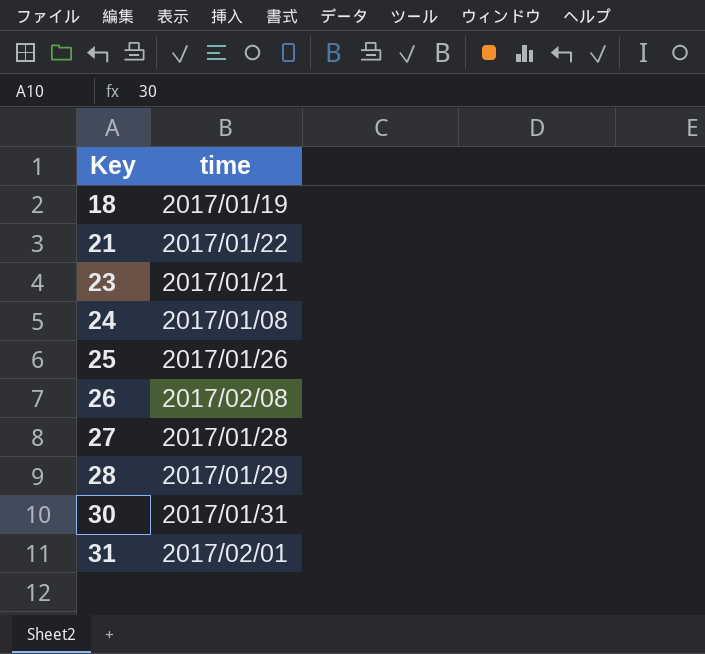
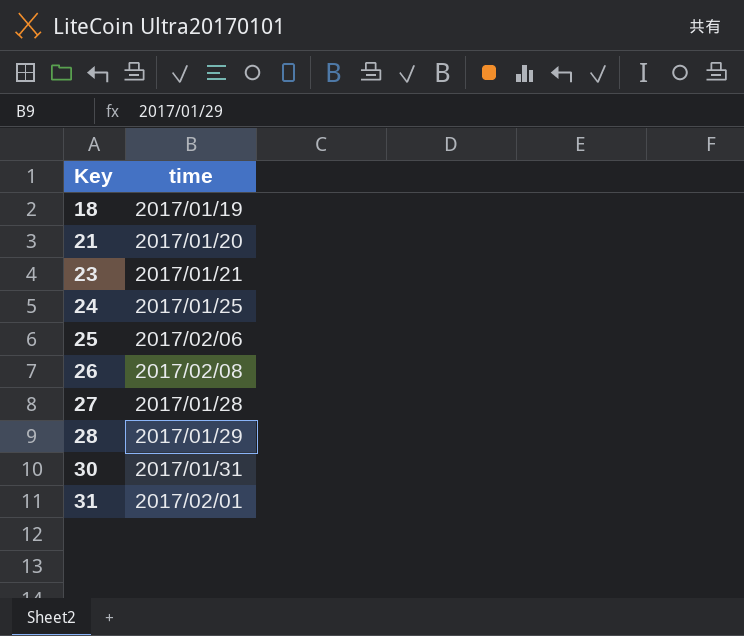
21 | time: 2017/01/22 -> 2017/01/20
24 | time: 2017/01/08 -> 2017/01/25
25 | time: 2017/01/26 -> 2017/02/06

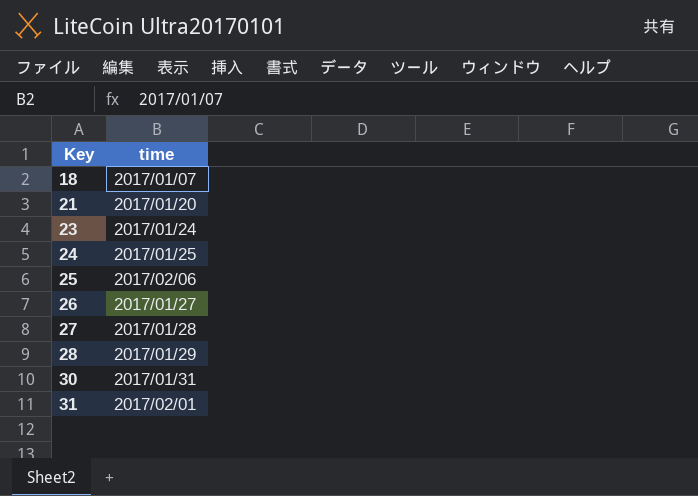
18 | time: 2017/01/19 -> 2017/01/07
23 | time: 2017/01/21 -> 2017/01/24
26 | time: 2017/02/08 -> 2017/01/27

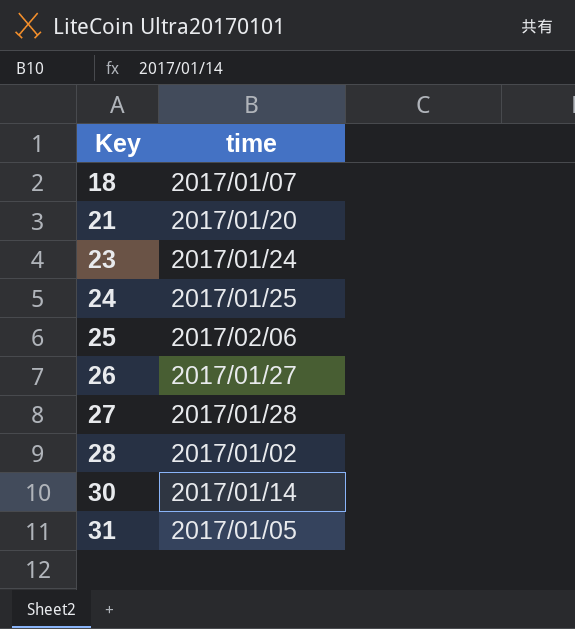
28 | time: 2017/01/29 -> 2017/01/02
30 | time: 2017/01/31 -> 2017/01/14
31 | time: 2017/02/01 -> 2017/01/05

